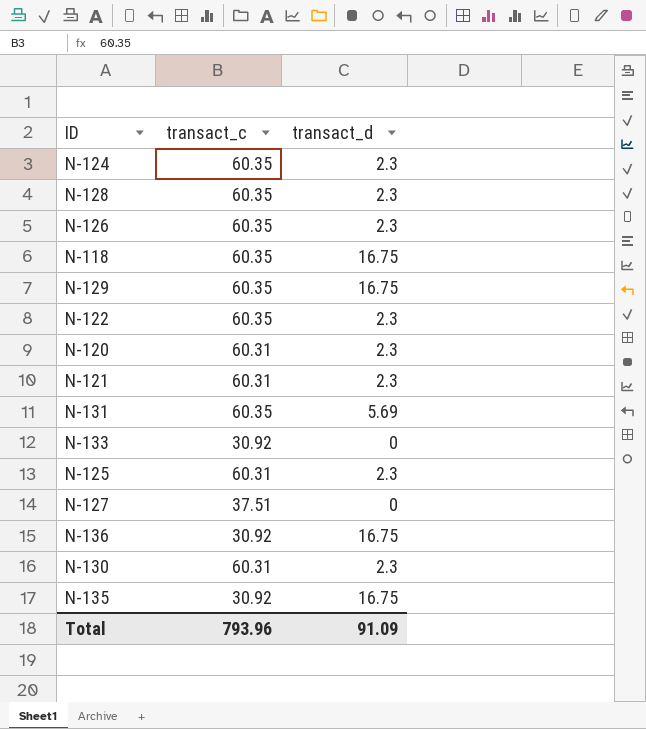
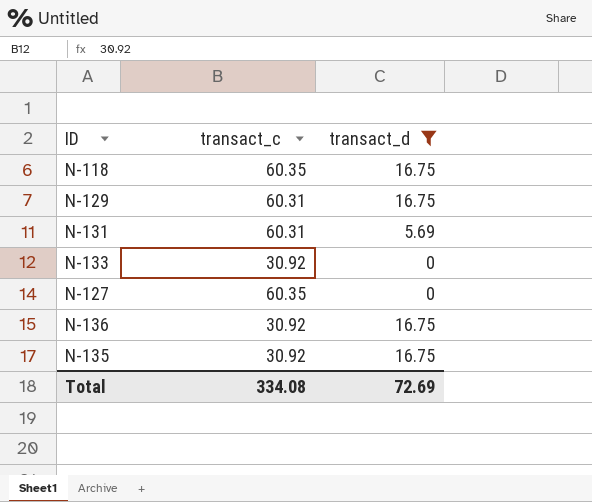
filter: none -> transact_d != 2.3
N-129 | transact_c: 60.35 -> 60.31
N-131 | transact_c: 60.35 -> 60.31
N-127 | transact_c: 37.51 -> 60.35
Total | transact_c: 793.96 -> 334.08
Total | transact_d: 91.09 -> 72.69

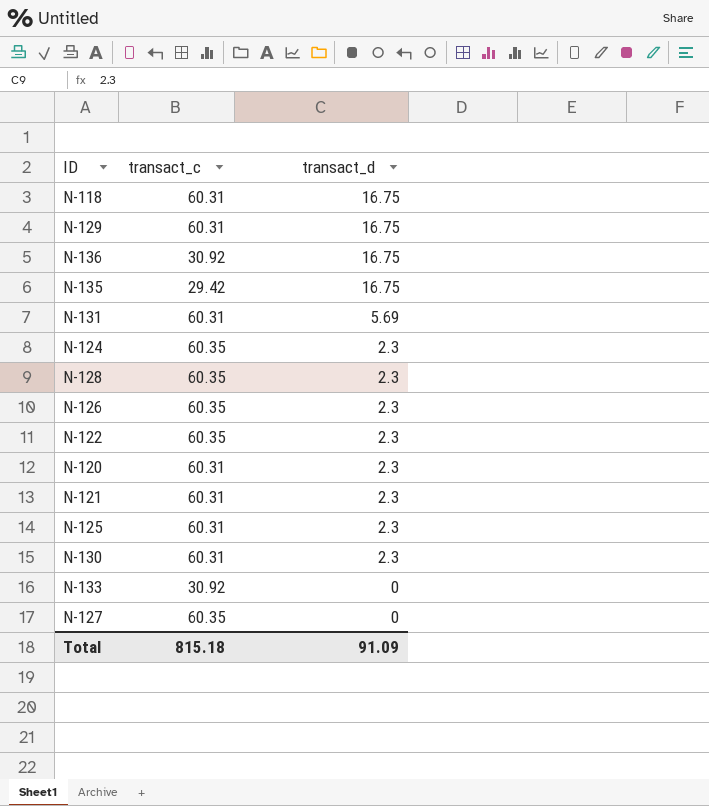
filter: transact_d != 2.3 -> none
row order: none -> transact_d descending
N-118 | transact_c: 60.35 -> 60.31
N-135 | transact_c: 30.92 -> 29.42
Total | transact_c: 334.08 -> 815.18
Total | transact_d: 72.69 -> 91.09

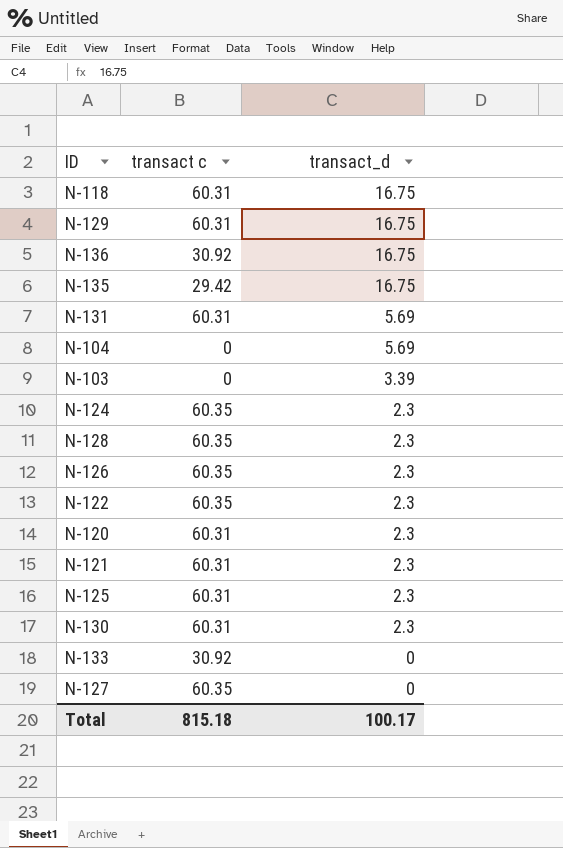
column name: transact_c -> transact c
row N-104: none -> 0 | 5.69
row N-103: none -> 0 | 3.39
Total | transact_d: 91.09 -> 100.17

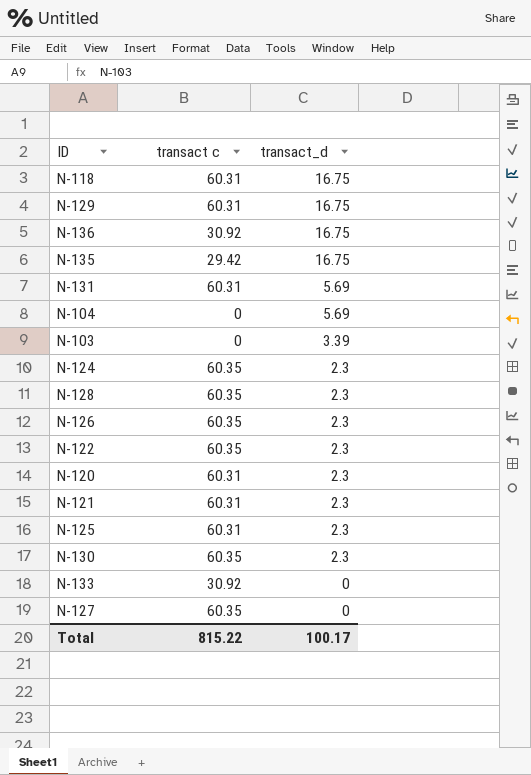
N-130 | transact c: 60.31 -> 60.35
Total | transact c: 815.18 -> 815.22

